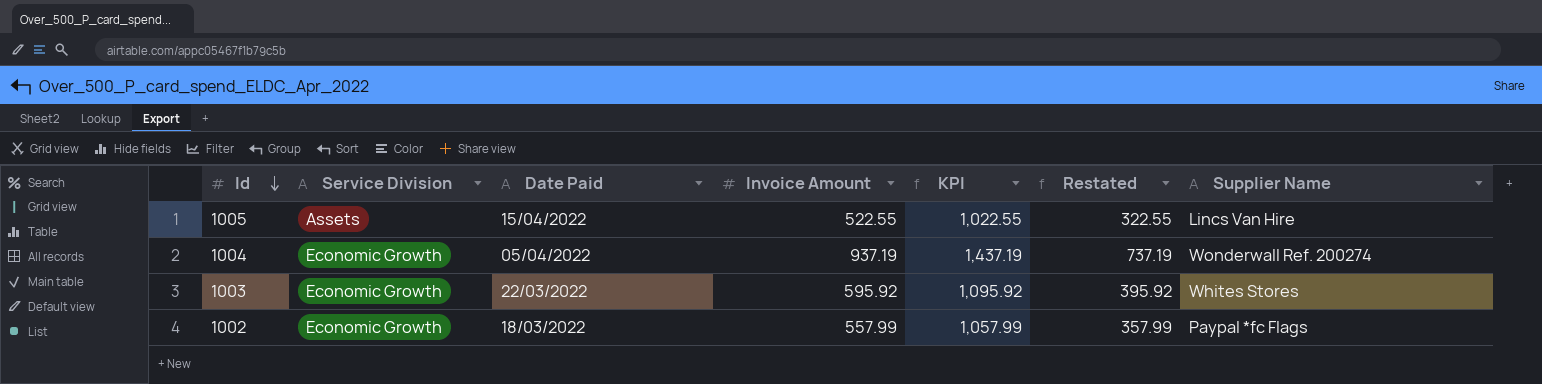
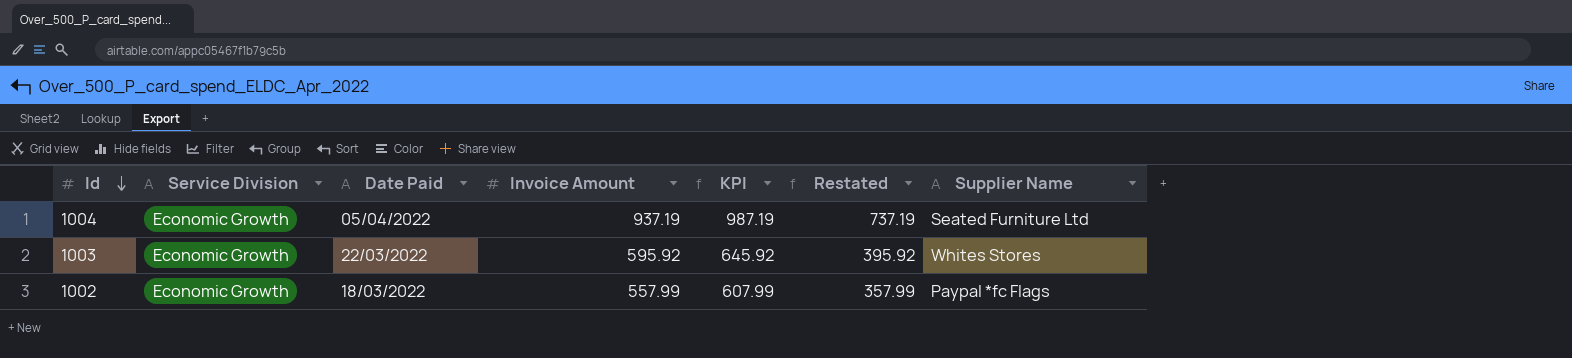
column KPI | formula: [Invoice Amount] + 500 -> [Invoice Amount] + 50
row 1005: Assets | 15/04/2022 | 522.55 | 1,022.55 | 322.55 | Lincs Van Hire -> none
1004 | Supplier Name: Wonderwall Ref. 200274 -> Seated Furniture Ltd

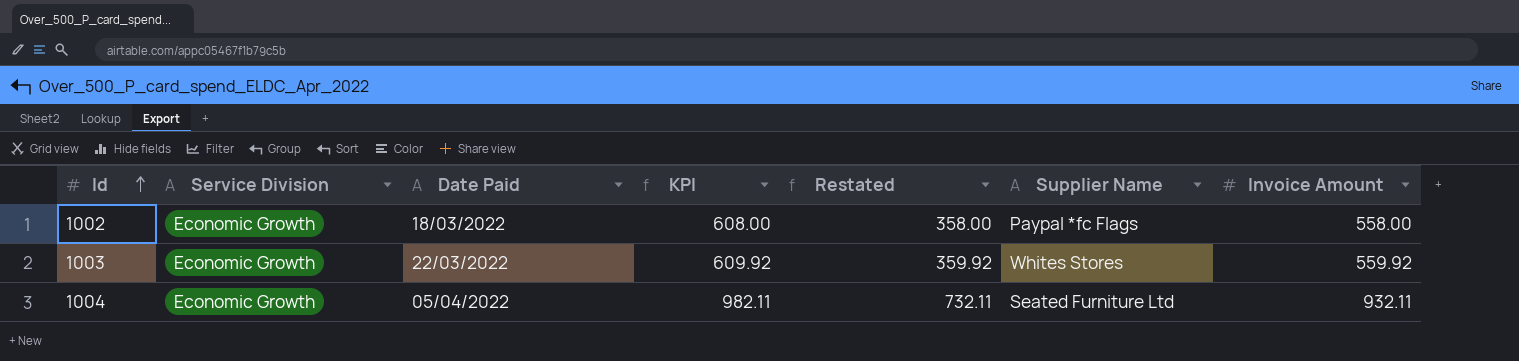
row order: Id descending -> Id ascending
column Invoice Amount | position: 4 -> 7
1002 | KPI: 607.99 -> 608.00
1002 | Restated: 357.99 -> 358.00
1002 | Invoice Amount: 557.99 -> 558.00
1003 | KPI: 645.92 -> 609.92
1003 | Restated: 395.92 -> 359.92
1003 | Invoice Amount: 595.92 -> 559.92
1004 | KPI: 987.19 -> 982.11
1004 | Restated: 737.19 -> 732.11
1004 | Invoice Amount: 937.19 -> 932.11

